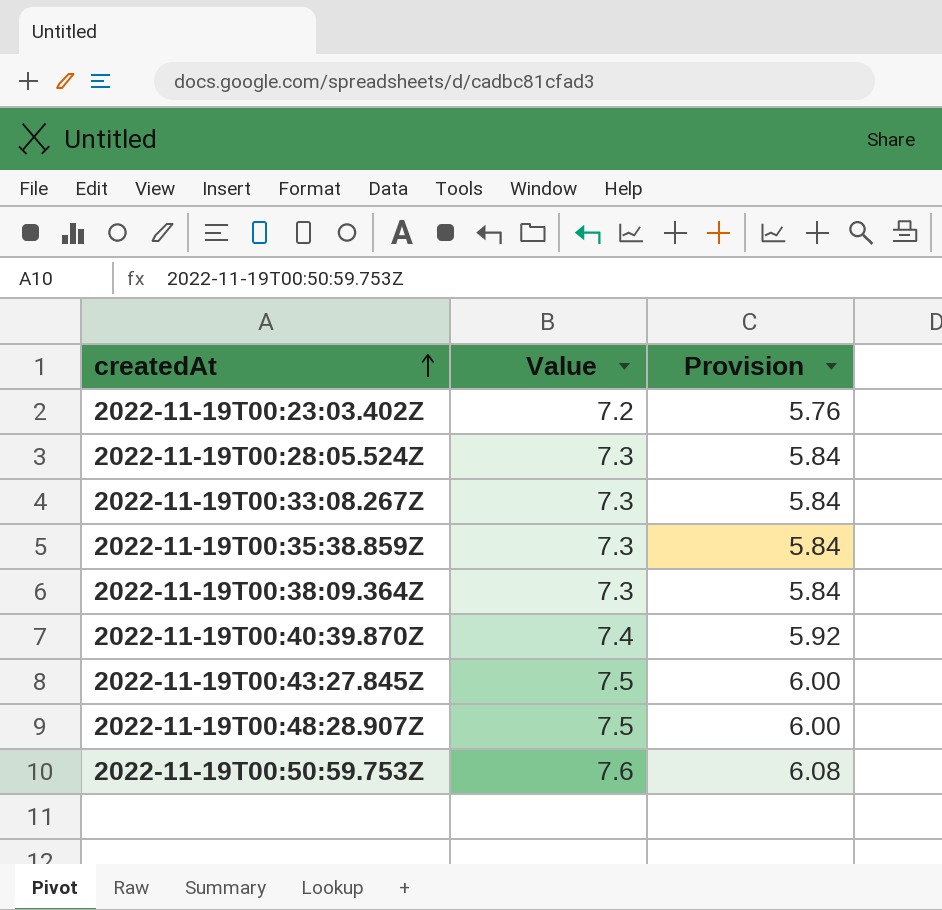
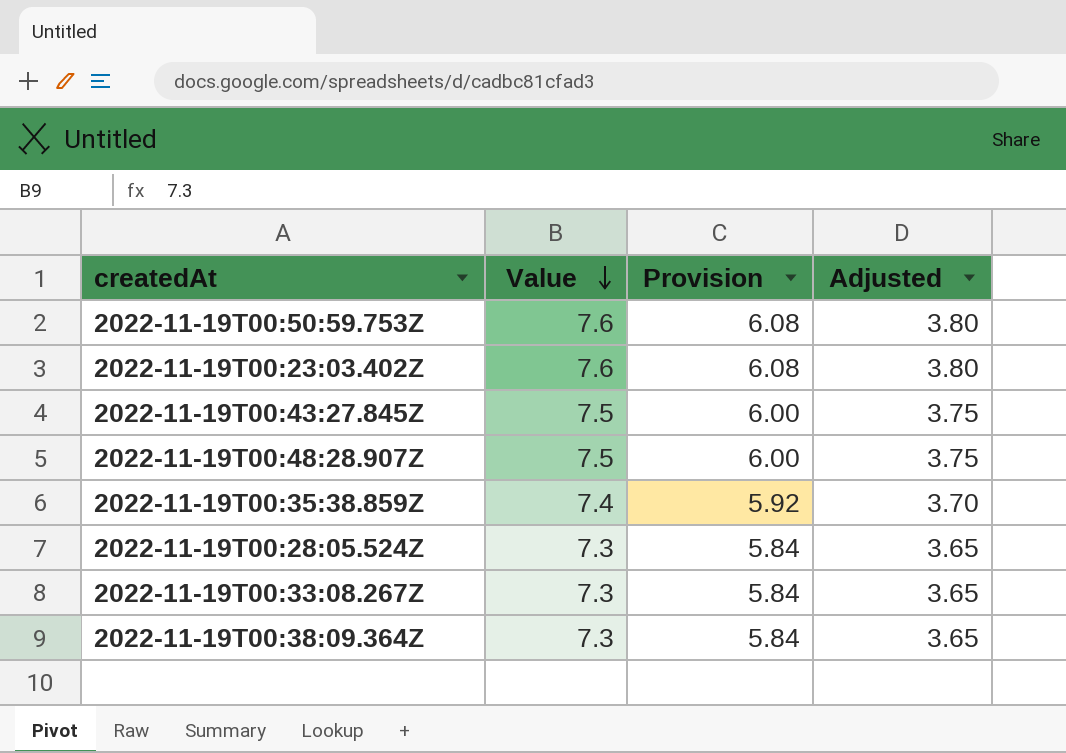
row order: createdAt ascending -> Value descending
column Adjusted | formula: none -> [Value] * 0.5
row 2022-11-19T00:40:39.870Z: 7.4 | 5.92 -> none
2022-11-19T00:23:03.402Z | Value: 7.2 -> 7.6
2022-11-19T00:23:03.402Z | Provision: 5.76 -> 6.08
2022-11-19T00:35:38.859Z | Value: 7.3 -> 7.4
2022-11-19T00:35:38.859Z | Provision: 5.84 -> 5.92

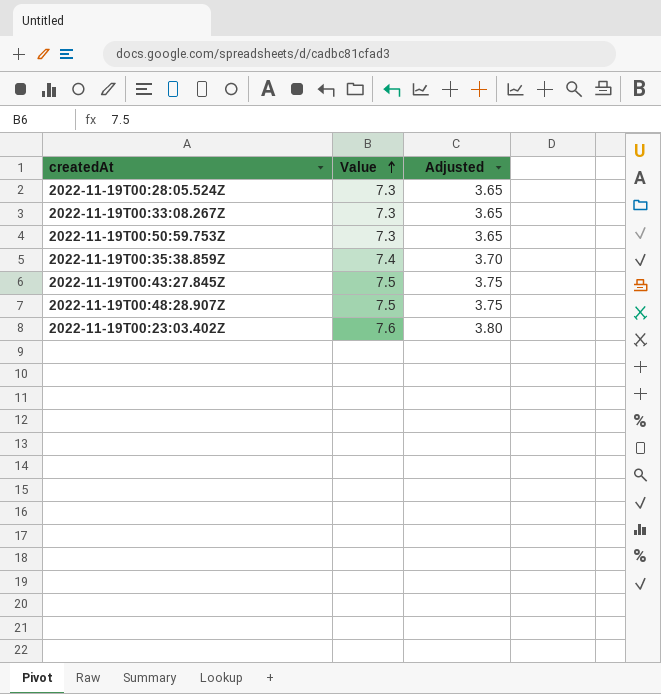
row order: Value descending -> Value ascending
column Provision | formula: [Value] * 0.8 -> none
row 2022-11-19T00:38:09.364Z: 7.3 | 5.84 | 3.65 -> none
2022-11-19T00:50:59.753Z | Value: 7.6 -> 7.3
2022-11-19T00:50:59.753Z | Adjusted: 3.80 -> 3.65

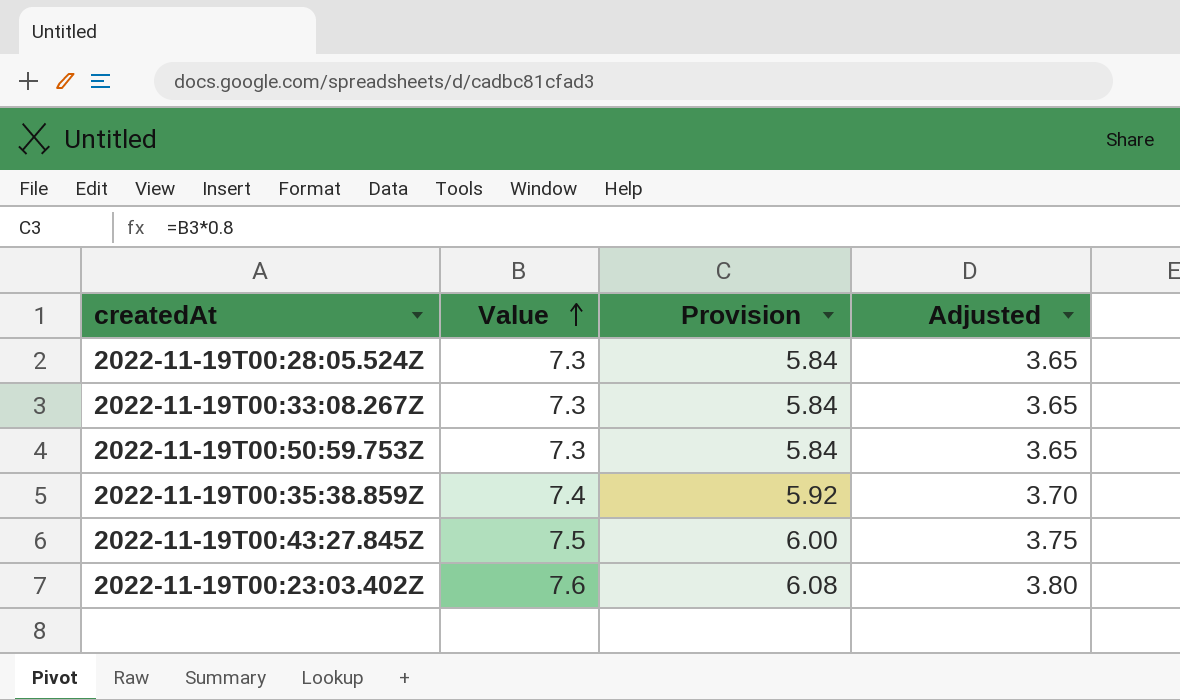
column Provision | formula: none -> [Value] * 0.8
row 2022-11-19T00:48:28.907Z: 7.5 | 3.75 -> none

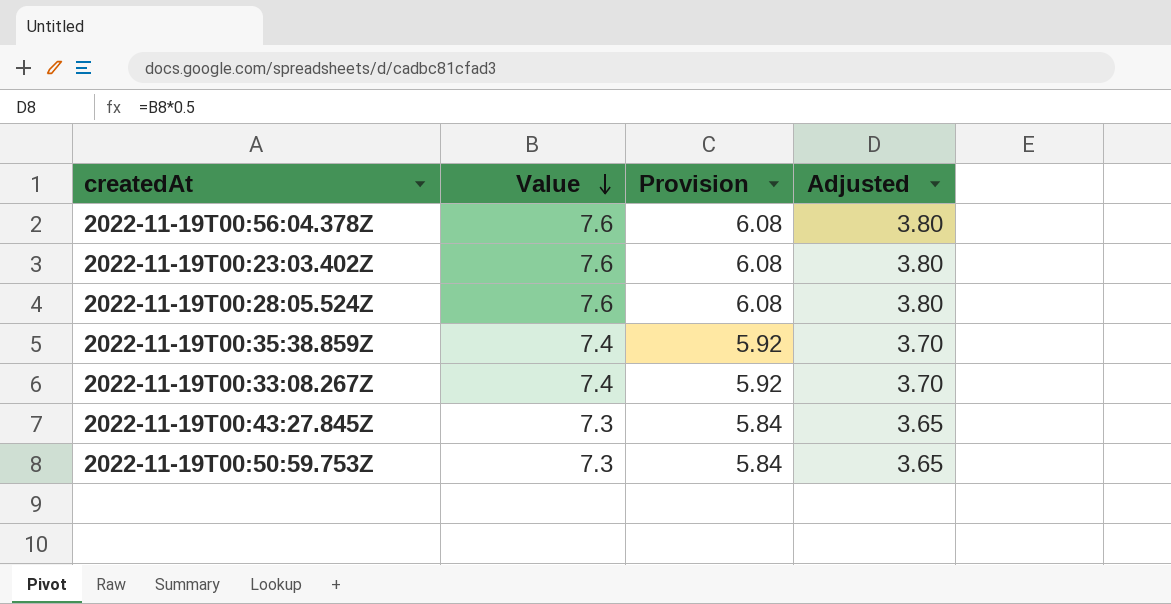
row order: Value ascending -> Value descending
row 2022-11-19T00:56:04.378Z: none -> 7.6 | 6.08 | 3.80
2022-11-19T00:28:05.524Z | Value: 7.3 -> 7.6
2022-11-19T00:28:05.524Z | Provision: 5.84 -> 6.08
2022-11-19T00:28:05.524Z | Adjusted: 3.65 -> 3.80
2022-11-19T00:33:08.267Z | Value: 7.3 -> 7.4
2022-11-19T00:33:08.267Z | Provision: 5.84 -> 5.92
2022-11-19T00:33:08.267Z | Adjusted: 3.65 -> 3.70
2022-11-19T00:43:27.845Z | Value: 7.5 -> 7.3
2022-11-19T00:43:27.845Z | Provision: 6.00 -> 5.84
2022-11-19T00:43:27.845Z | Adjusted: 3.75 -> 3.65

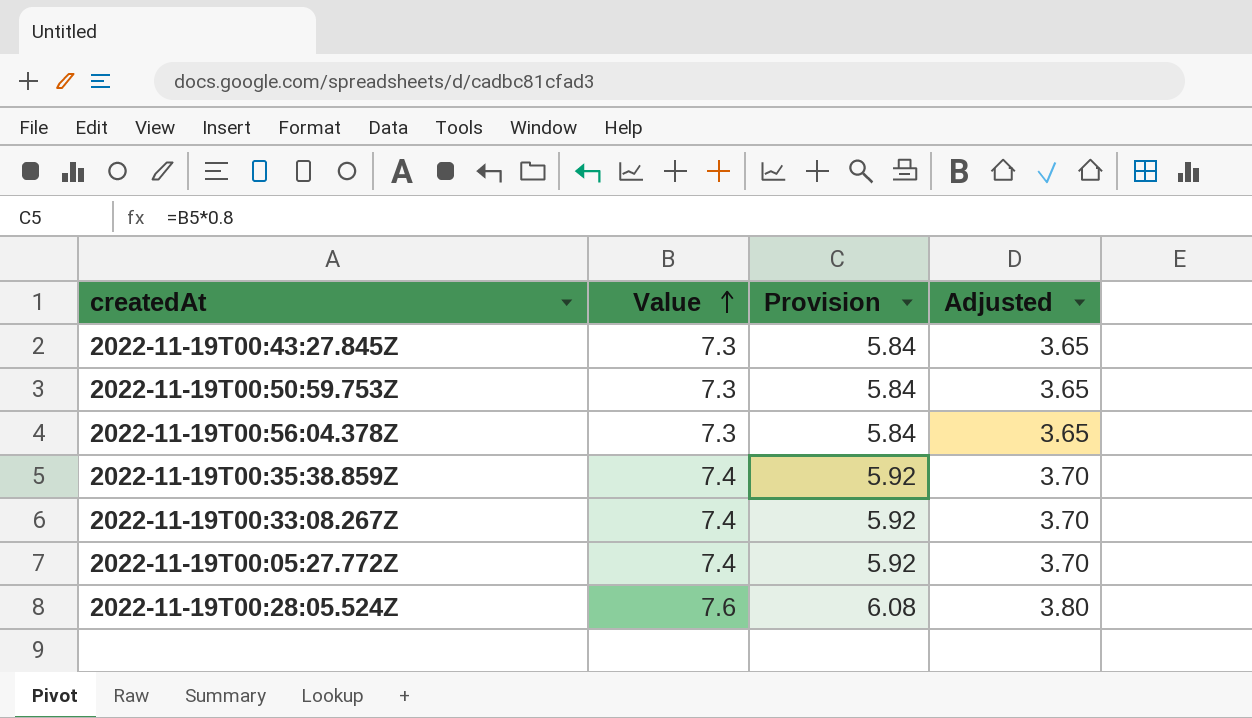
row order: Value descending -> Value ascending
row 2022-11-19T00:23:03.402Z: 7.6 | 6.08 | 3.80 -> none
2022-11-19T00:56:04.378Z | Value: 7.6 -> 7.3
2022-11-19T00:56:04.378Z | Provision: 6.08 -> 5.84
2022-11-19T00:56:04.378Z | Adjusted: 3.80 -> 3.65
row 2022-11-19T00:05:27.772Z: none -> 7.4 | 5.92 | 3.70

